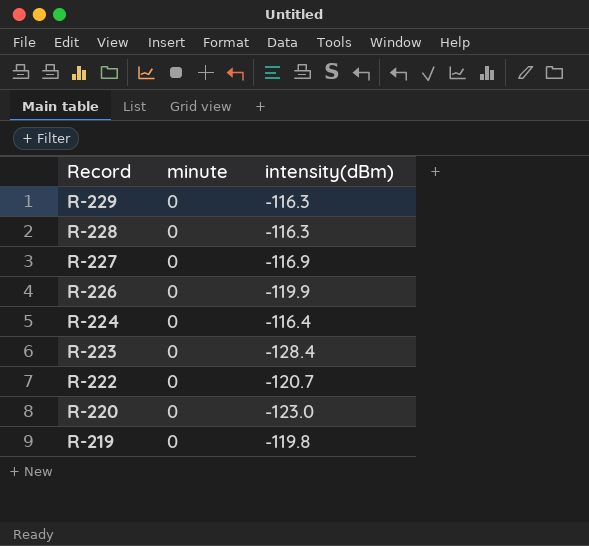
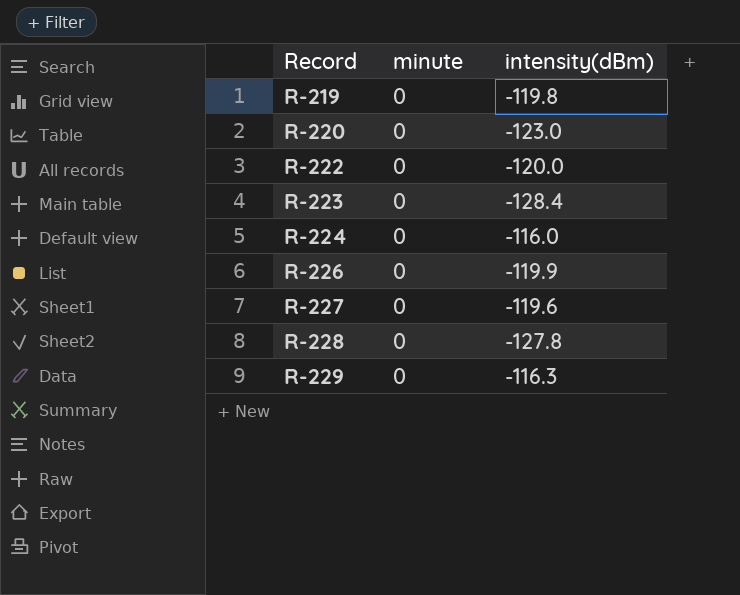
row order: Record descending -> Record ascending
R-222 | intensity(dBm): -120.7 -> -120.0
R-224 | intensity(dBm): -116.4 -> -116.0
R-227 | intensity(dBm): -116.9 -> -119.6
R-228 | intensity(dBm): -116.3 -> -127.8

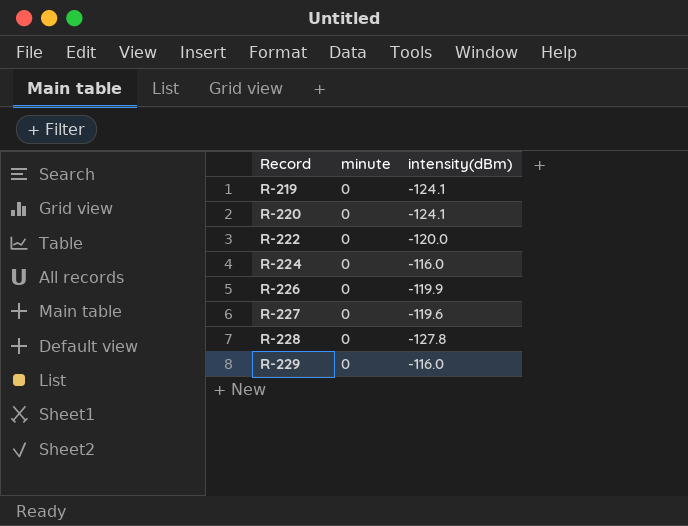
row R-223: 0 | -128.4 -> none
R-219 | intensity(dBm): -119.8 -> -124.1
R-220 | intensity(dBm): -123.0 -> -124.1
R-229 | intensity(dBm): -116.3 -> -116.0

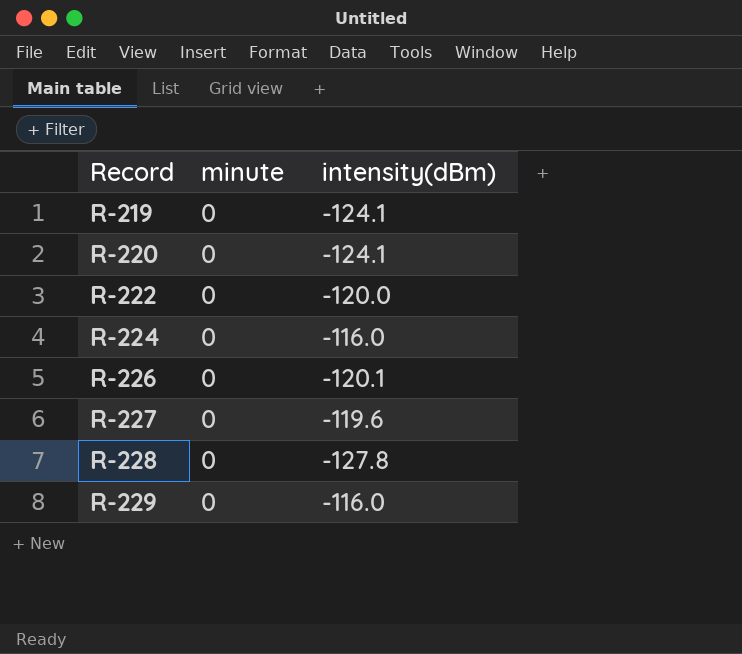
R-226 | intensity(dBm): -119.9 -> -120.1

